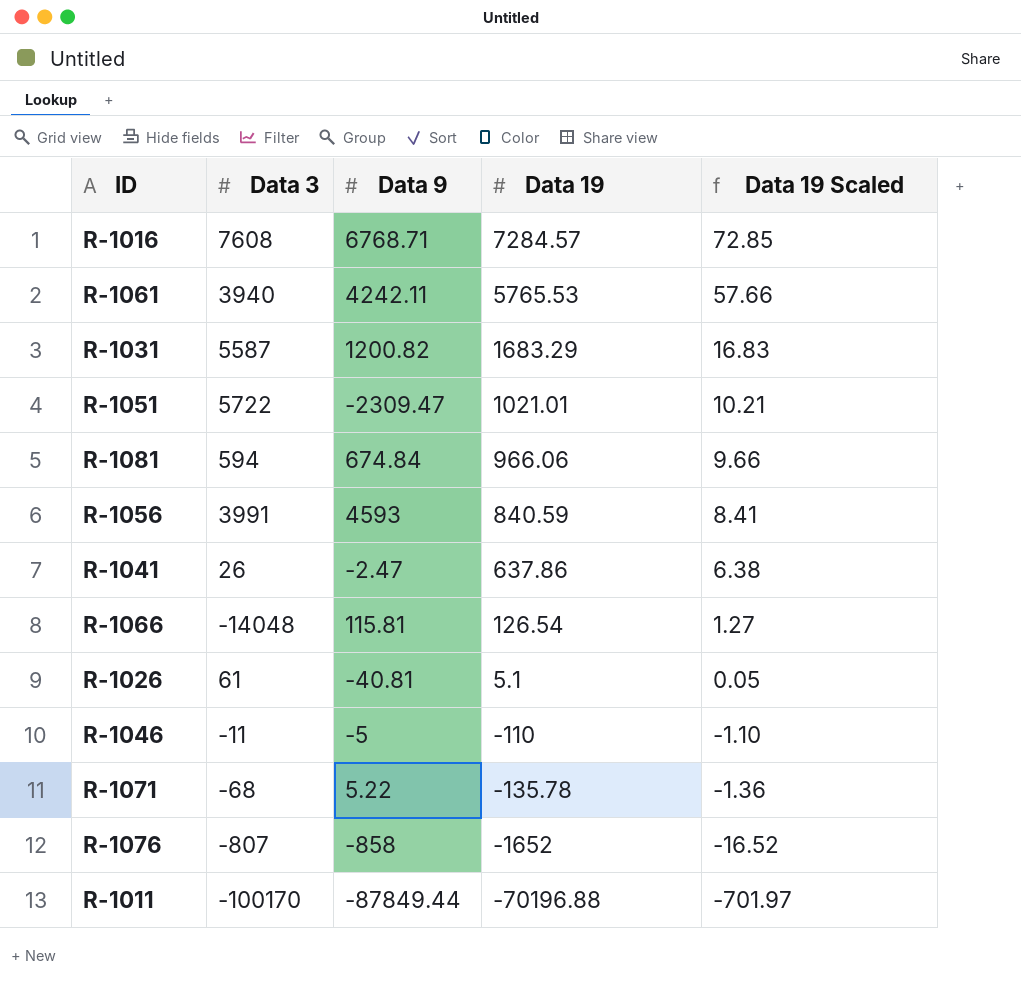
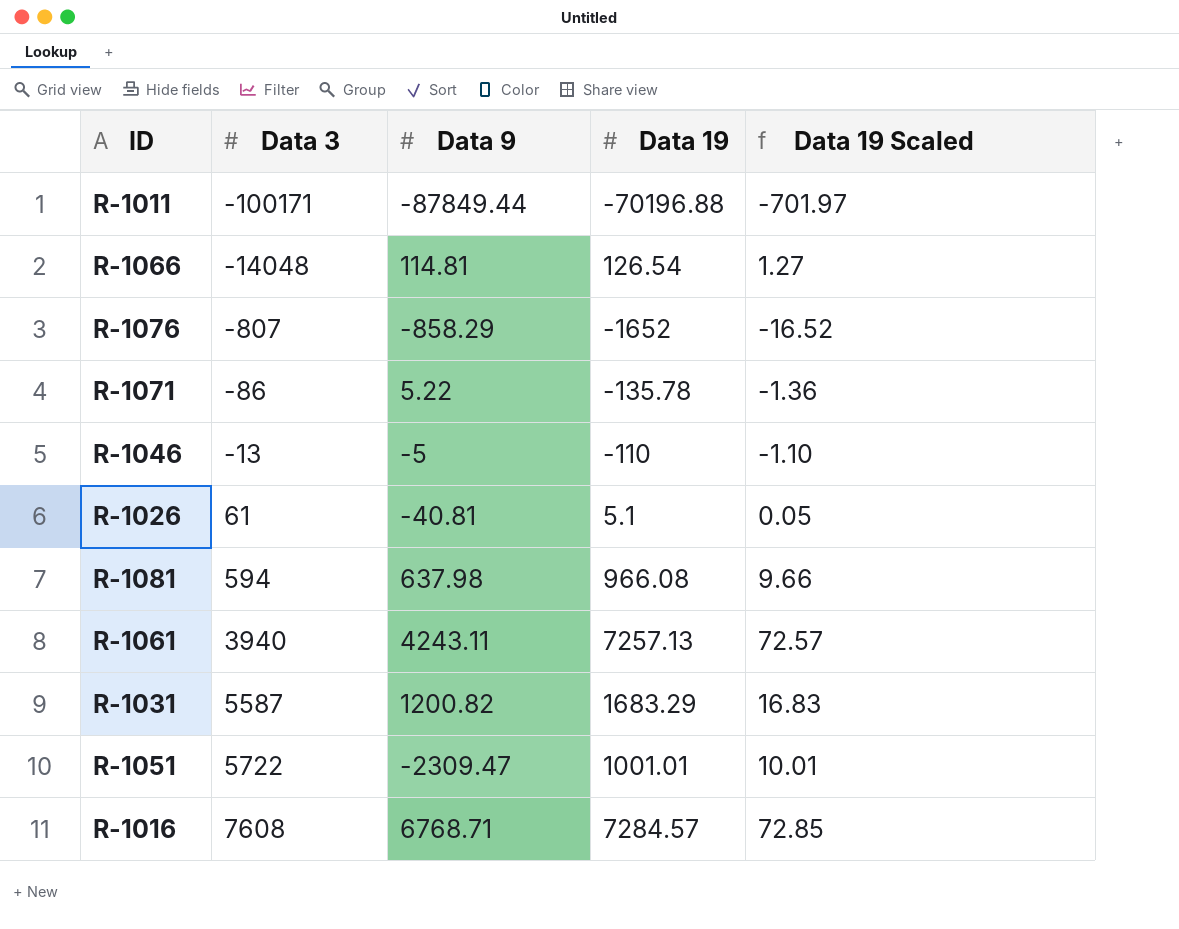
row order: Data 19 descending -> Data 3 ascending
row R-1056: 3991 | 4593 | 840.59 | 8.41 -> none
row R-1041: 26 | -2.47 | 637.86 | 6.38 -> none
R-1011 | Data 3: -100170 -> -100171
R-1066 | Data 9: 115.81 -> 114.81
R-1076 | Data 9: -858 -> -858.29
R-1071 | Data 3: -68 -> -86
R-1046 | Data 3: -11 -> -13
R-1081 | Data 9: 674.84 -> 637.98
R-1081 | Data 19: 966.06 -> 966.08
R-1061 | Data 9: 4242.11 -> 4243.11
R-1061 | Data 19: 5765.53 -> 7257.13
R-1061 | Data 19 Scaled: 57.66 -> 72.57
R-1051 | Data 19: 1021.01 -> 1001.01
R-1051 | Data 19 Scaled: 10.21 -> 10.01

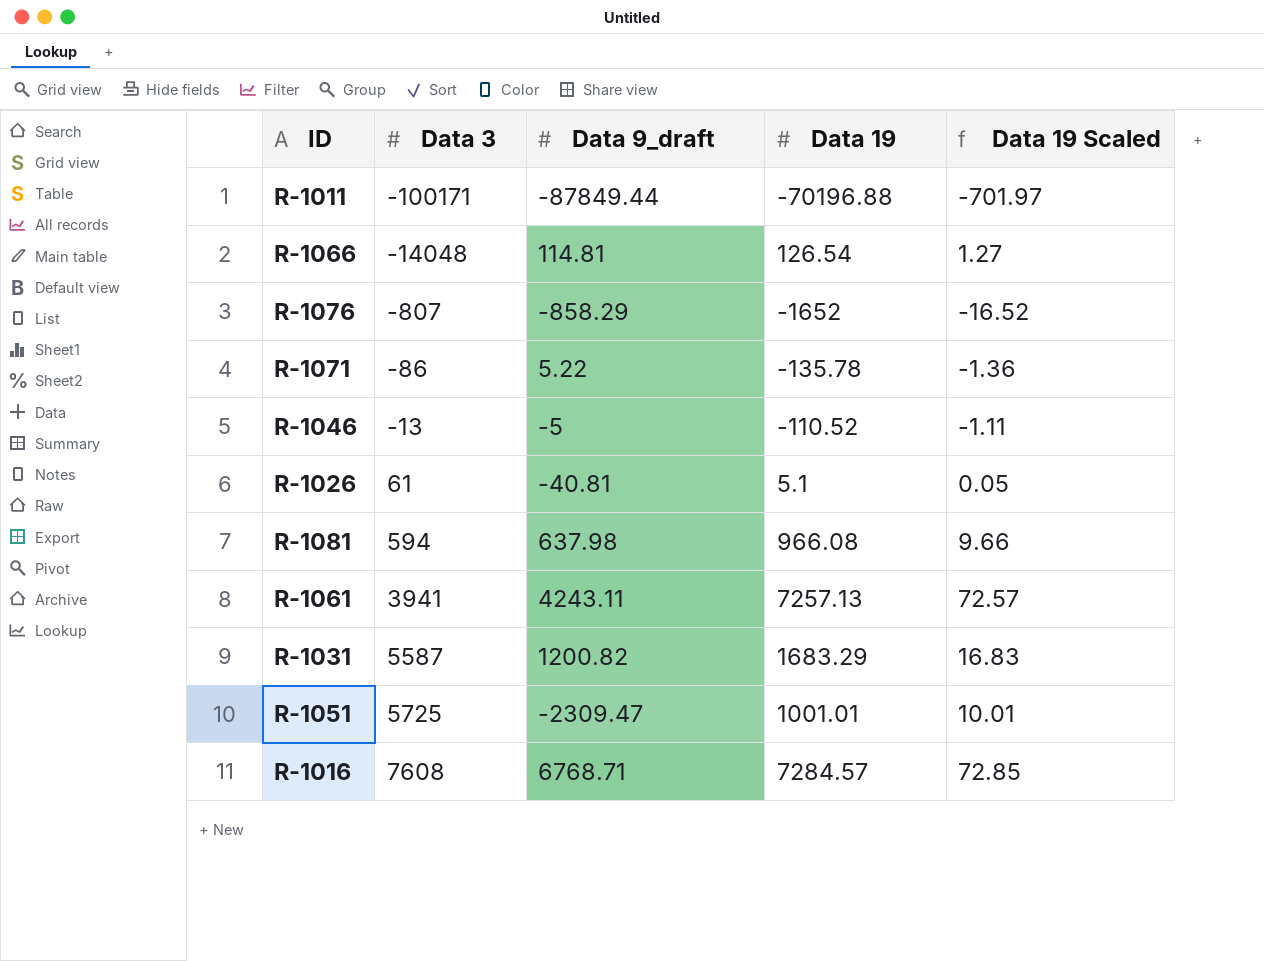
column name: Data 9 -> Data 9_draft
R-1046 | Data 19: -110 -> -110.52
R-1046 | Data 19 Scaled: -1.10 -> -1.11
R-1061 | Data 3: 3940 -> 3941
R-1051 | Data 3: 5722 -> 5725

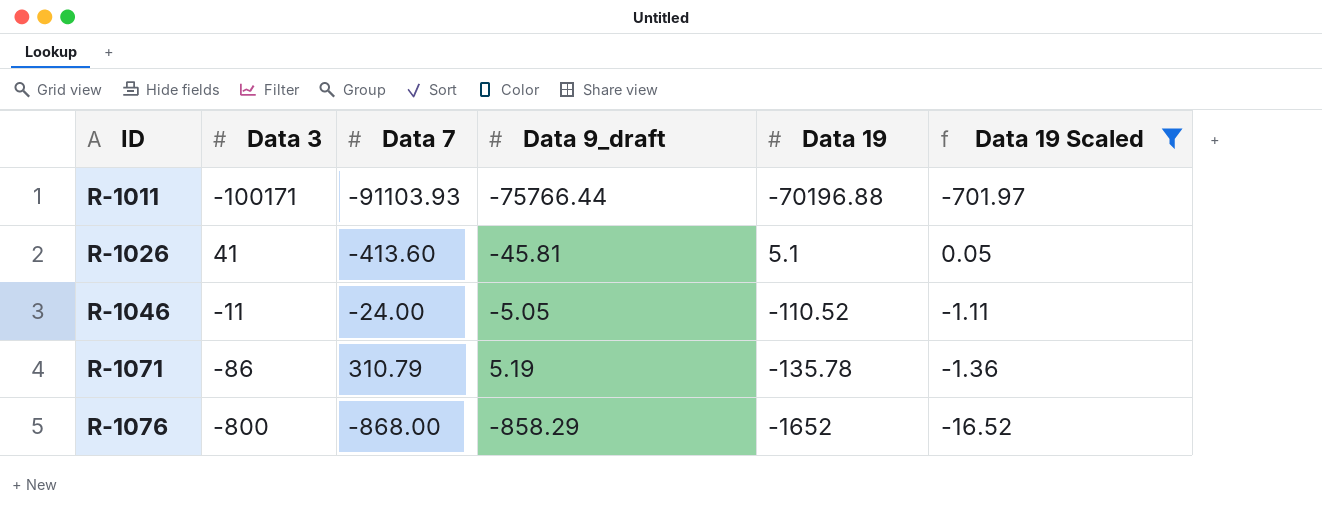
filter: none -> Data 19 Scaled <= 0.05
row order: Data 3 ascending -> ID ascending
column Data 7 | position: none -> 3
R-1011 | Data 9_draft: -87849.44 -> -75766.44
R-1026 | Data 3: 61 -> 41
R-1026 | Data 9_draft: -40.81 -> -45.81
R-1046 | Data 3: -13 -> -11
R-1046 | Data 9_draft: -5 -> -5.05
R-1071 | Data 9_draft: 5.22 -> 5.19
R-1076 | Data 3: -807 -> -800

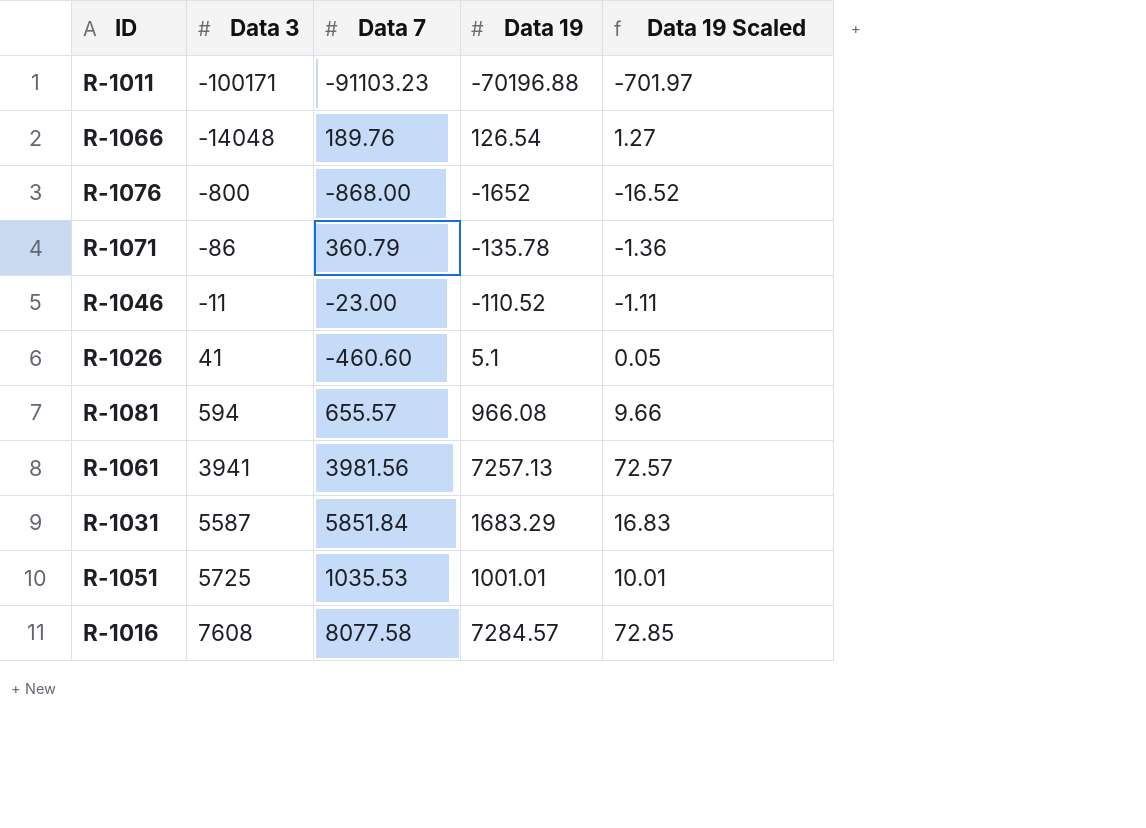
filter: Data 19 Scaled <= 0.05 -> none
row order: ID ascending -> Data 3 ascending
column Data 9_draft | position: 4 -> none
R-1011 | Data 7: -91103.93 -> -91103.23
R-1071 | Data 7: 310.79 -> 360.79
R-1046 | Data 7: -24.00 -> -23.00
R-1026 | Data 7: -413.60 -> -460.60

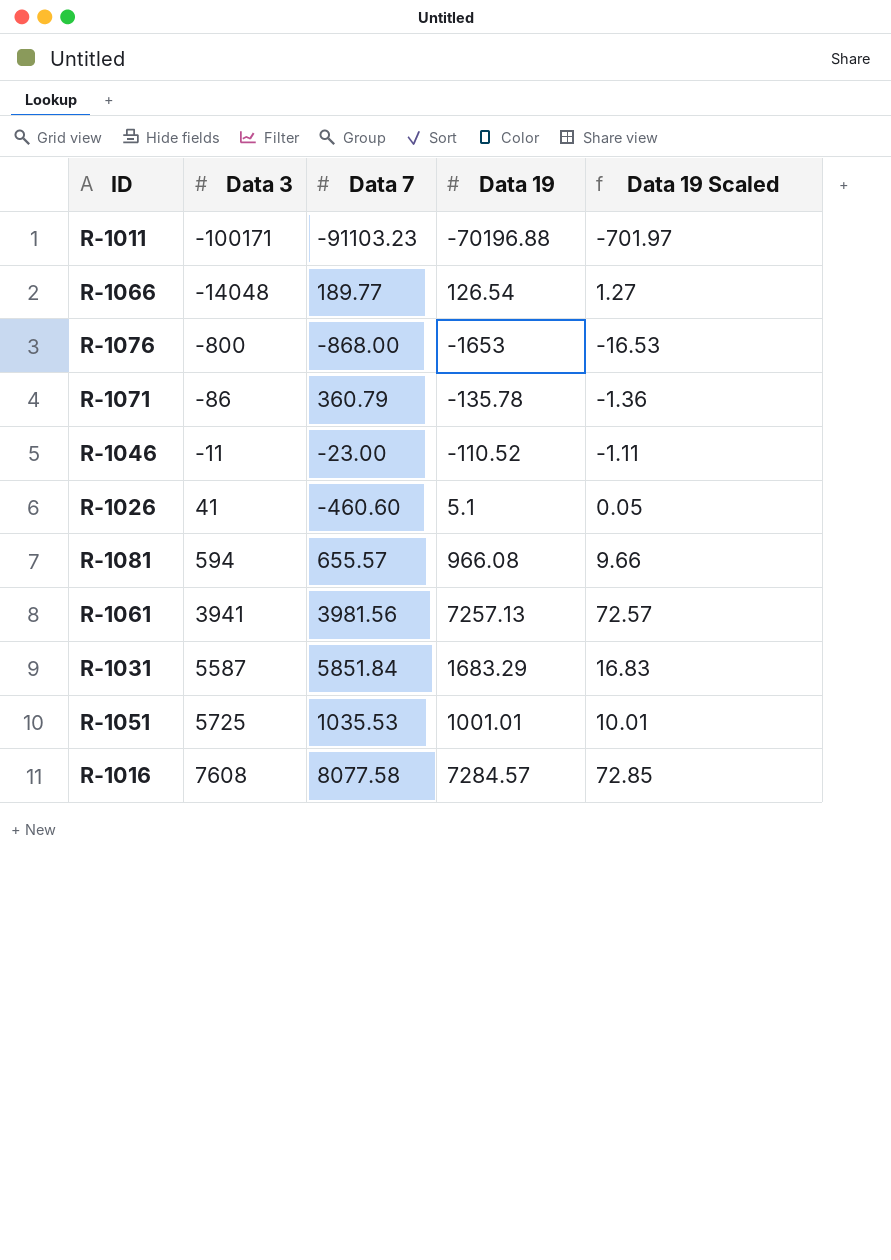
R-1066 | Data 7: 189.76 -> 189.77
R-1076 | Data 19: -1652 -> -1653
R-1076 | Data 19 Scaled: -16.52 -> -16.53

